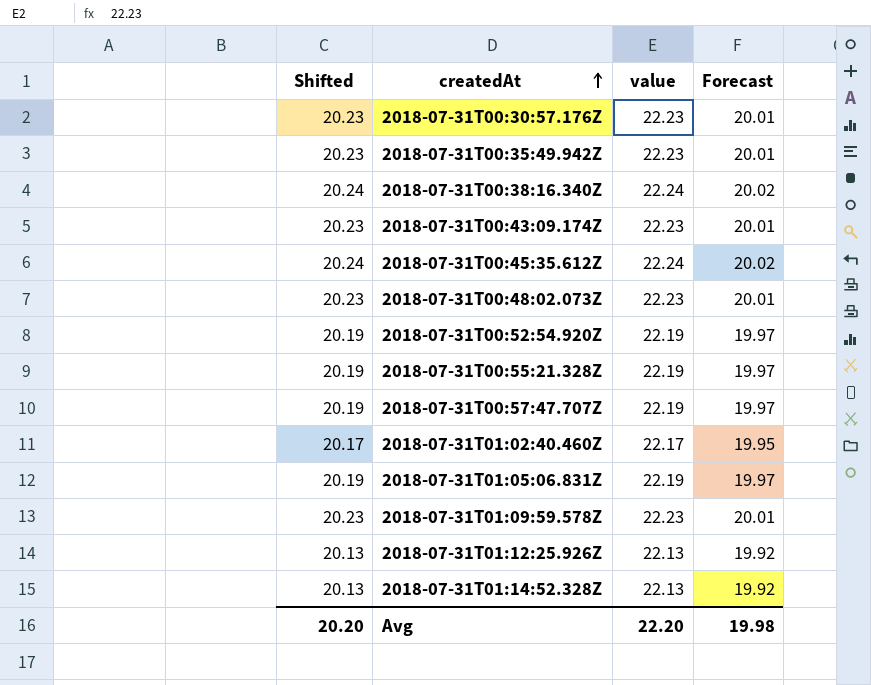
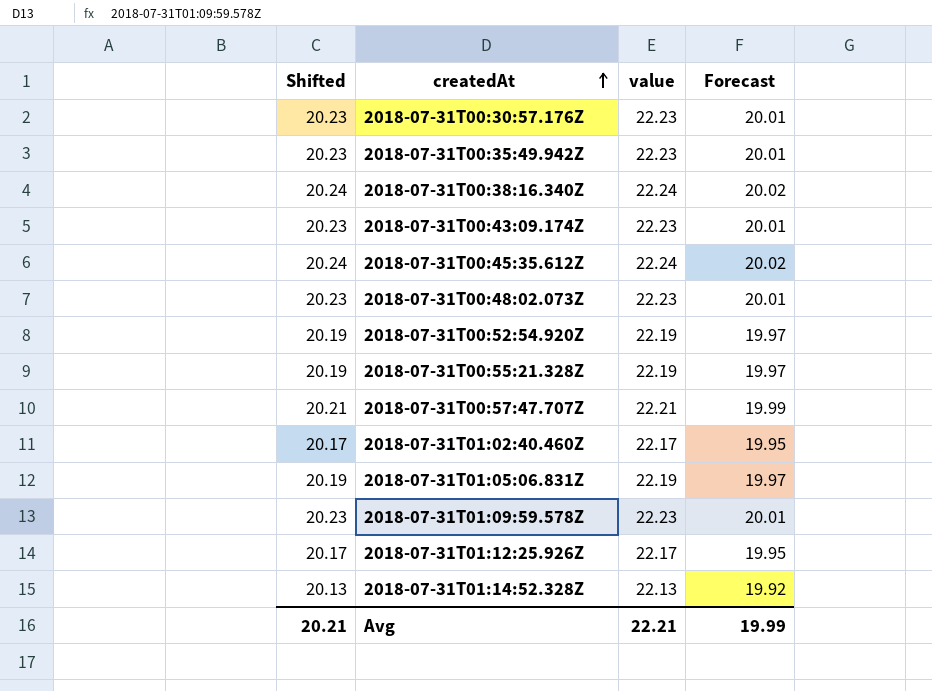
2018-07-31T00:57:47.707Z | Shifted: 20.19 -> 20.21
2018-07-31T00:57:47.707Z | value: 22.19 -> 22.21
2018-07-31T00:57:47.707Z | Forecast: 19.97 -> 19.99
2018-07-31T01:12:25.926Z | Shifted: 20.13 -> 20.17
2018-07-31T01:12:25.926Z | value: 22.13 -> 22.17
2018-07-31T01:12:25.926Z | Forecast: 19.92 -> 19.95
Avg | Shifted: 20.20 -> 20.21
Avg | value: 22.20 -> 22.21
Avg | Forecast: 19.98 -> 19.99

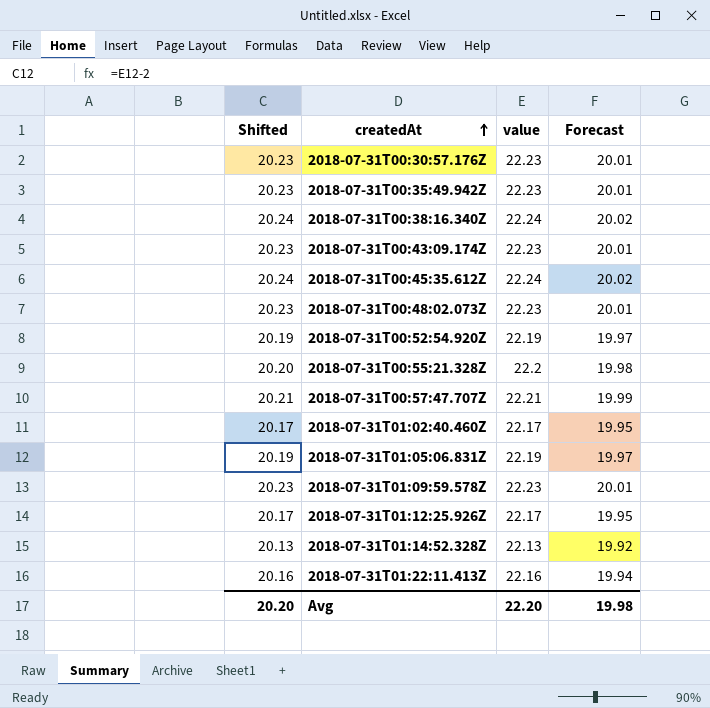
2018-07-31T00:55:21.328Z | Shifted: 20.19 -> 20.20
2018-07-31T00:55:21.328Z | value: 22.19 -> 22.2
2018-07-31T00:55:21.328Z | Forecast: 19.97 -> 19.98
row 2018-07-31T01:22:11.413Z: none -> 20.16 | 22.16 | 19.94
Avg | Shifted: 20.21 -> 20.20
Avg | value: 22.21 -> 22.20
Avg | Forecast: 19.99 -> 19.98

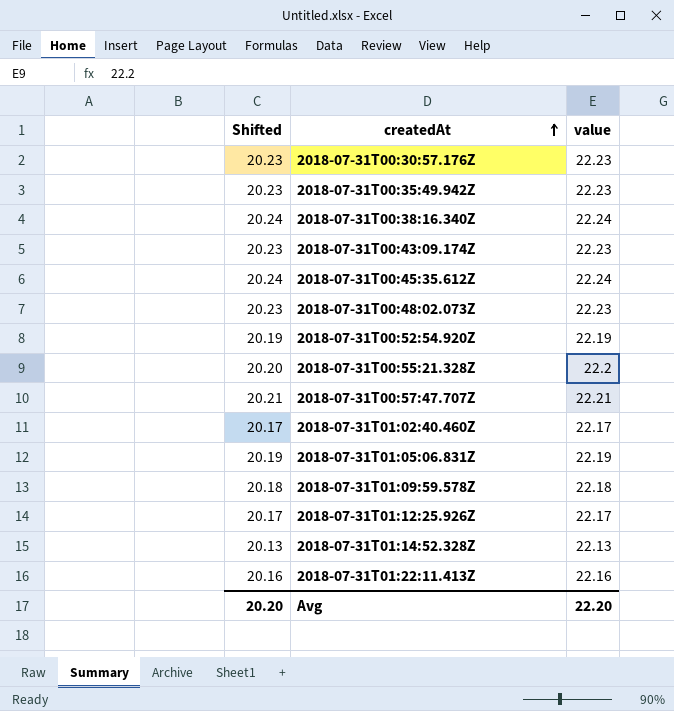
column Forecast | formula: [value] * 0.9 -> none
2018-07-31T01:09:59.578Z | Shifted: 20.23 -> 20.18
2018-07-31T01:09:59.578Z | value: 22.23 -> 22.18

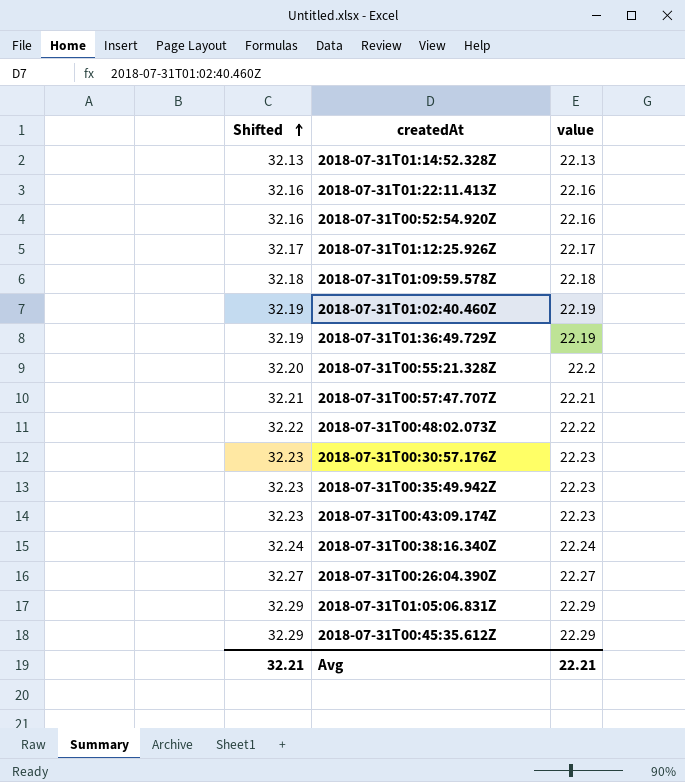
row order: createdAt ascending -> Shifted ascending
column Shifted | formula: [value] - 2 -> [value] + 10
2018-07-31T00:52:54.920Z | value: 22.19 -> 22.16
2018-07-31T01:02:40.460Z | value: 22.17 -> 22.19
row 2018-07-31T01:36:49.729Z: none -> 32.19 | 22.19
2018-07-31T00:48:02.073Z | value: 22.23 -> 22.22
row 2018-07-31T00:26:04.390Z: none -> 32.27 | 22.27
2018-07-31T01:05:06.831Z | value: 22.19 -> 22.29
2018-07-31T00:45:35.612Z | value: 22.24 -> 22.29
Avg | Shifted: 20.20 -> 32.21
Avg | value: 22.20 -> 22.21

